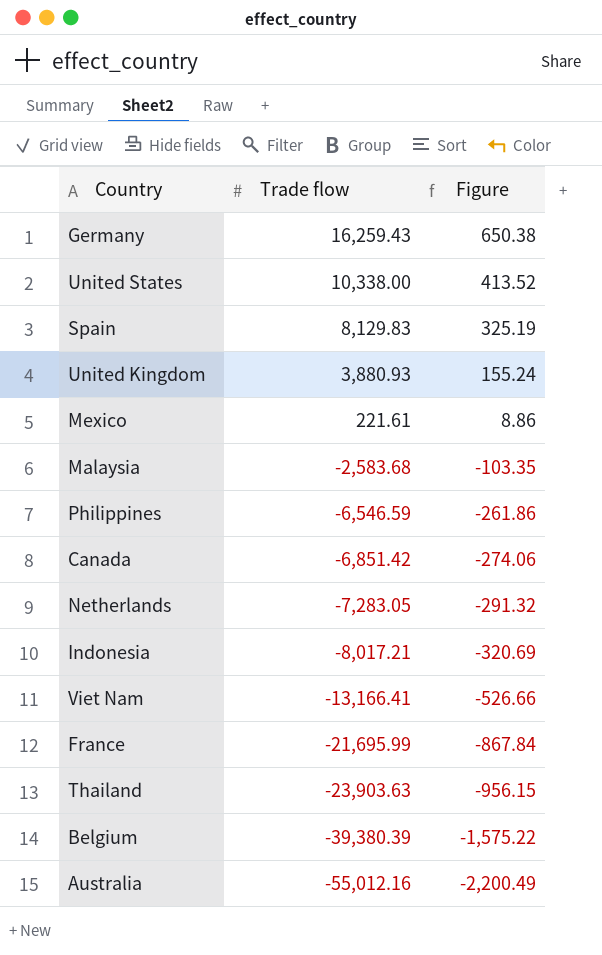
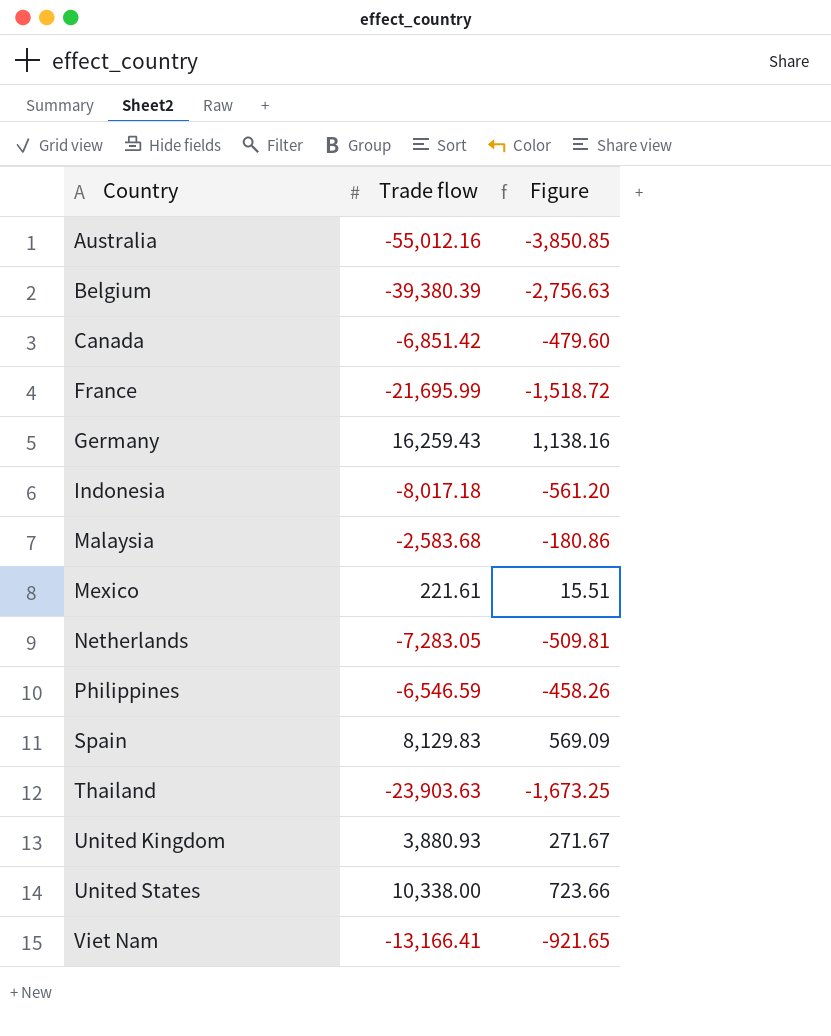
row order: Trade flow descending -> Country ascending
column Figure | formula: [Trade flow] * 0.04 -> [Trade flow] * 0.07
Indonesia | Trade flow: -8,017.21 -> -8,017.18

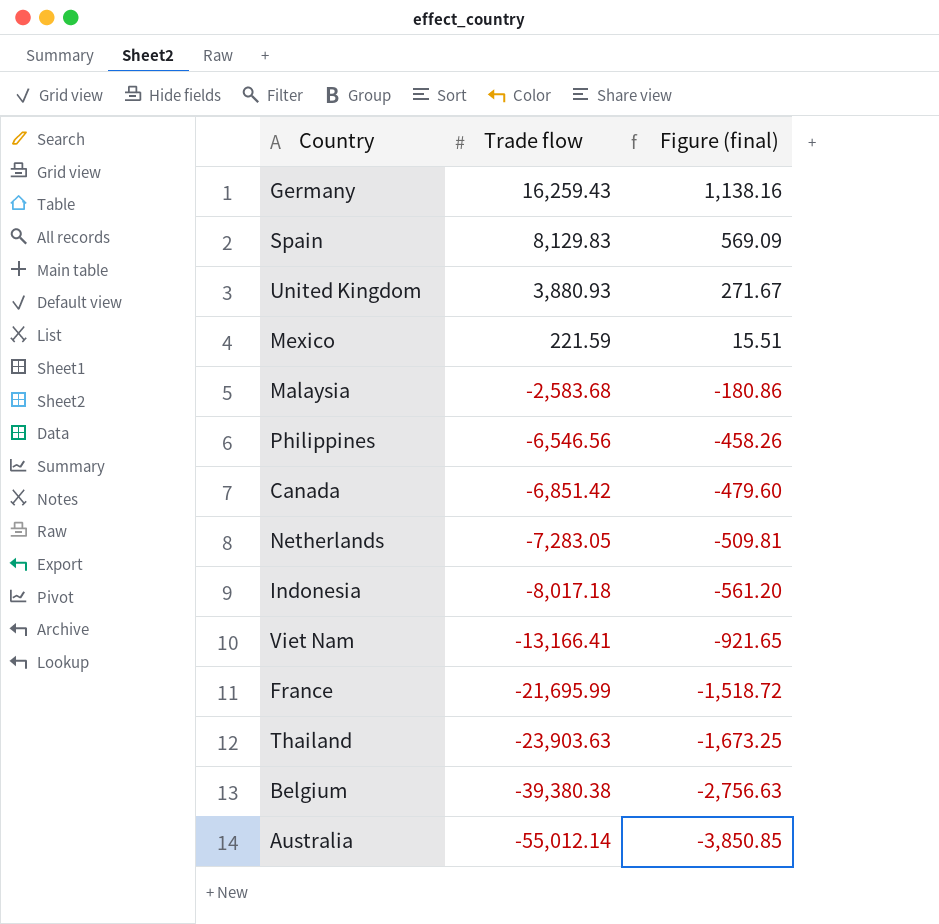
row order: Country ascending -> Trade flow descending
column name: Figure -> Figure (final)
row United States: 10,338.00 | 723.66 -> none
Mexico | Trade flow: 221.61 -> 221.59
Philippines | Trade flow: -6,546.59 -> -6,546.56
Belgium | Trade flow: -39,380.39 -> -39,380.38
Australia | Trade flow: -55,012.16 -> -55,012.14

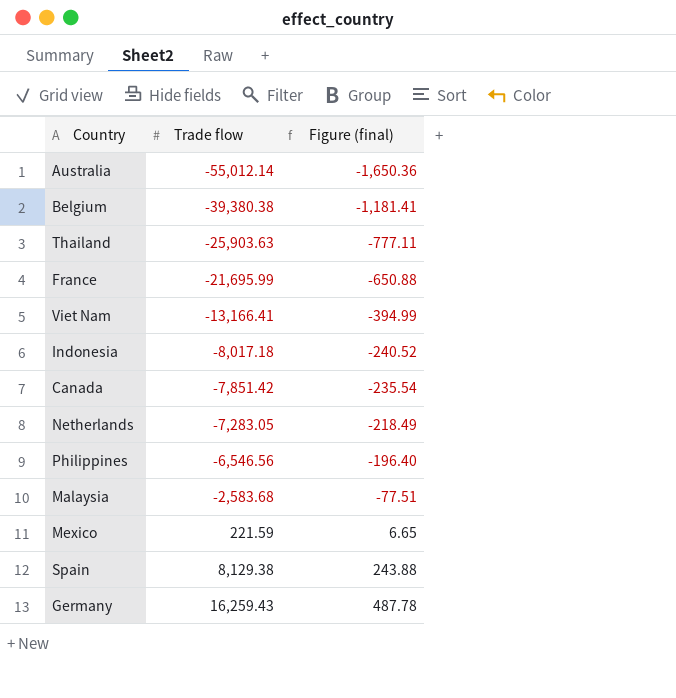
row order: Trade flow descending -> Trade flow ascending
column Figure (final) | formula: [Trade flow] * 0.07 -> [Trade flow] * 0.03
row United Kingdom: 3,880.93 | 271.67 -> none
Thailand | Trade flow: -23,903.63 -> -25,903.63
Canada | Trade flow: -6,851.42 -> -7,851.42
Spain | Trade flow: 8,129.83 -> 8,129.38

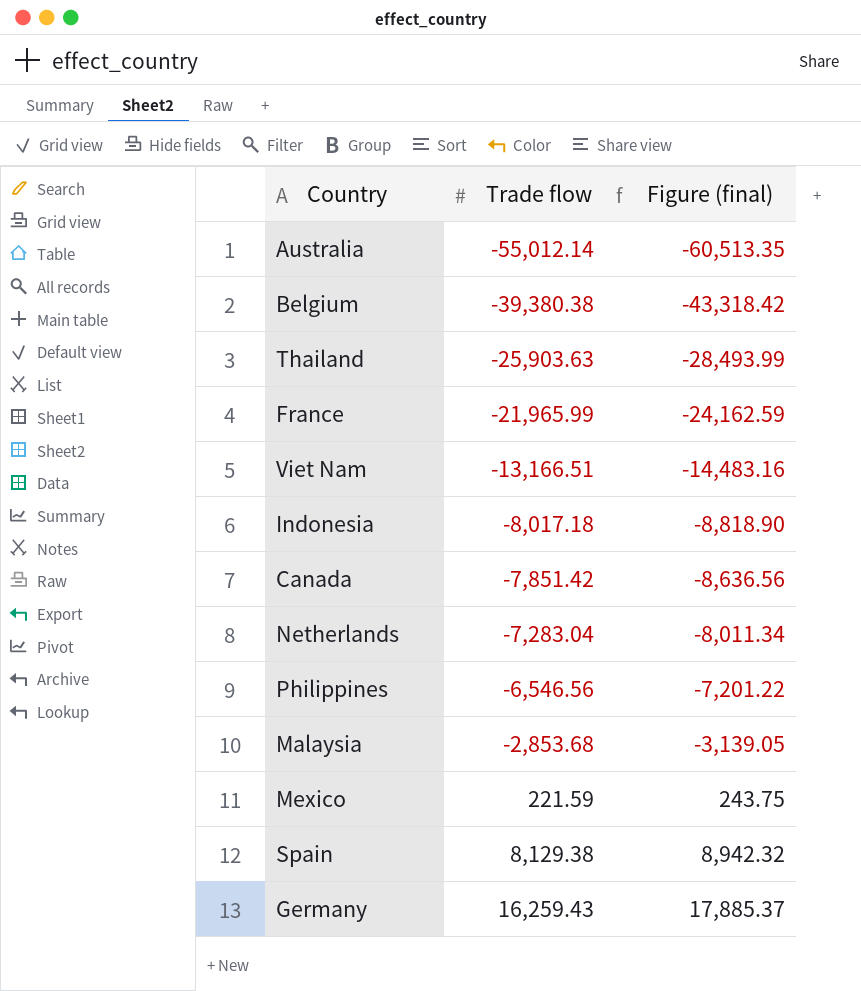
column Figure (final) | formula: [Trade flow] * 0.03 -> [Trade flow] * 1.1
France | Trade flow: -21,695.99 -> -21,965.99
Viet Nam | Trade flow: -13,166.41 -> -13,166.51
Netherlands | Trade flow: -7,283.05 -> -7,283.04
Malaysia | Trade flow: -2,583.68 -> -2,853.68

